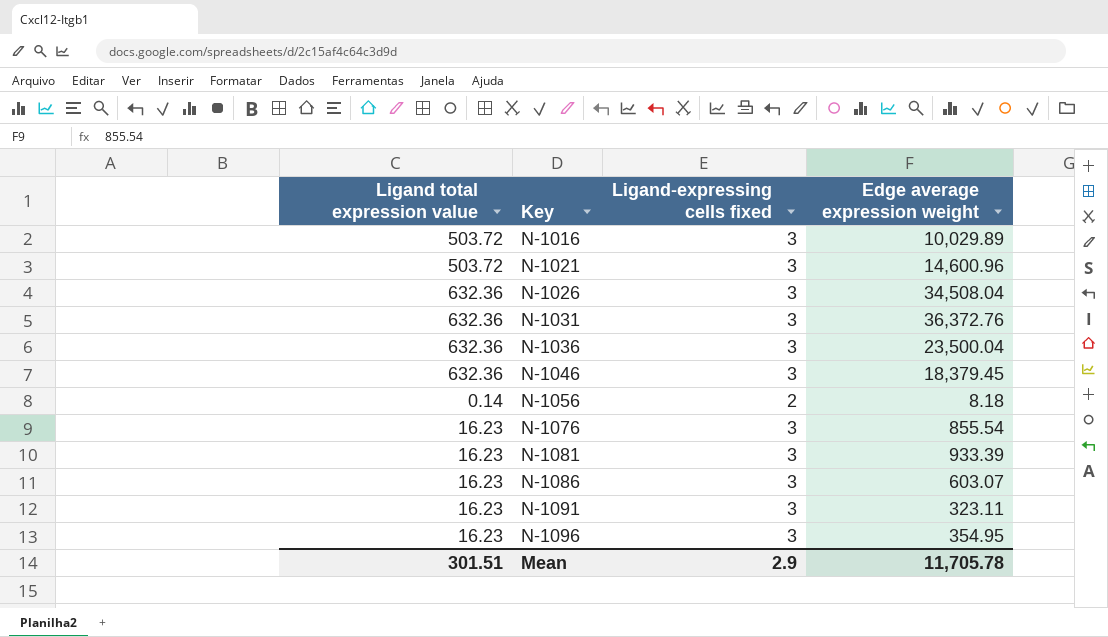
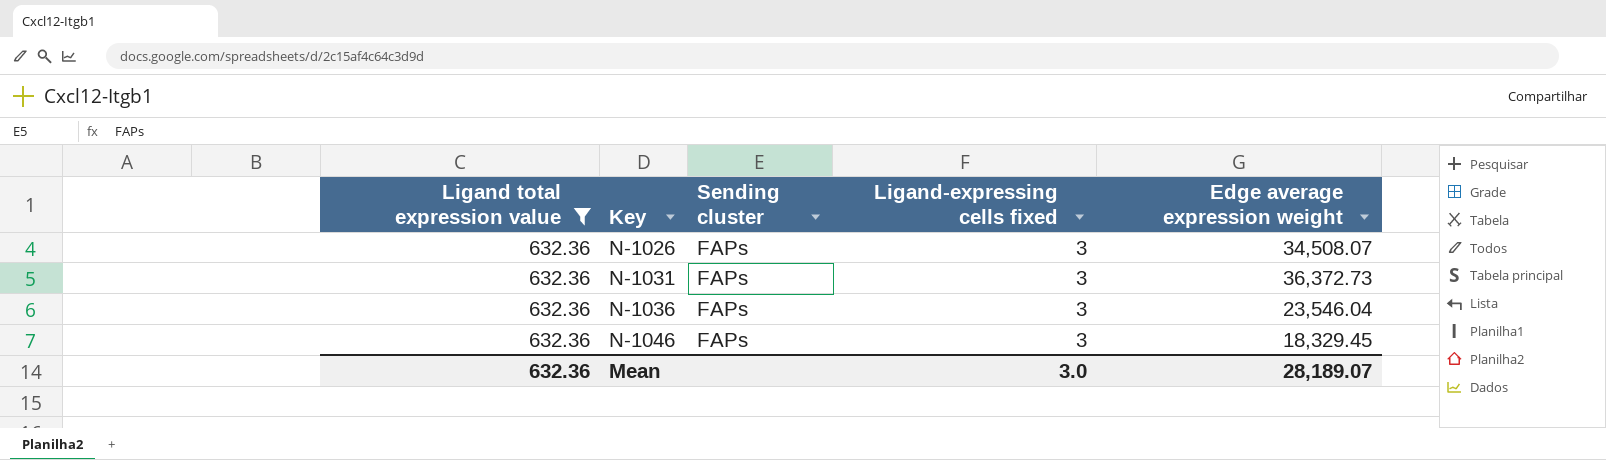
filter: none -> Ligand total expression value = 632.36
column Sending cluster | position: none -> 3
N-1026 | Edge average expression weight: 34,508.04 -> 34,508.07
N-1031 | Edge average expression weight: 36,372.76 -> 36,372.73
N-1036 | Edge average expression weight: 23,500.04 -> 23,546.04
N-1046 | Edge average expression weight: 18,379.45 -> 18,329.45
Mean | Ligand total expression value: 301.51 -> 632.36
Mean | Ligand-expressing cells fixed: 2.9 -> 3.0
Mean | Edge average expression weight: 11,705.78 -> 28,189.07

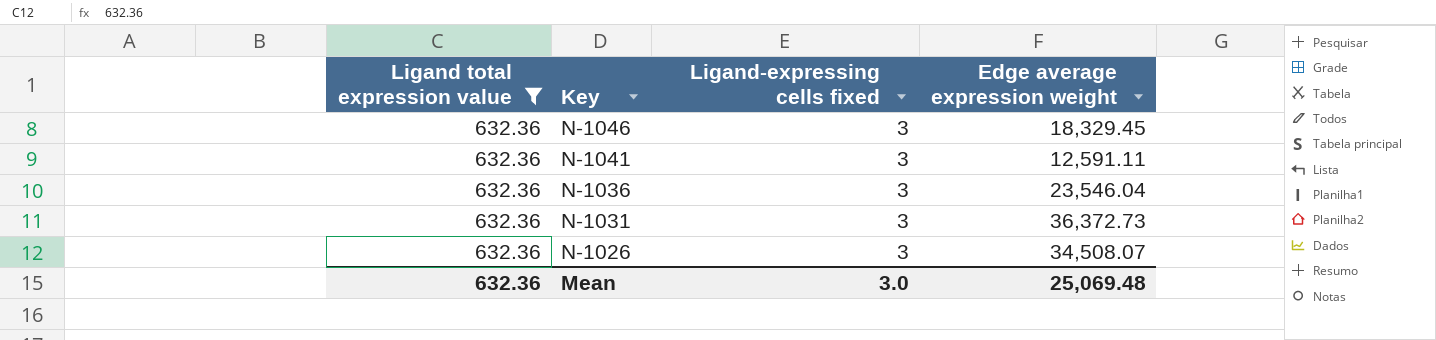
row order: Key ascending -> Key descending
column Sending cluster | position: 3 -> none
row N-1041: none -> 632.36 | 3 | 12,591.11
Mean | Edge average expression weight: 28,189.07 -> 25,069.48

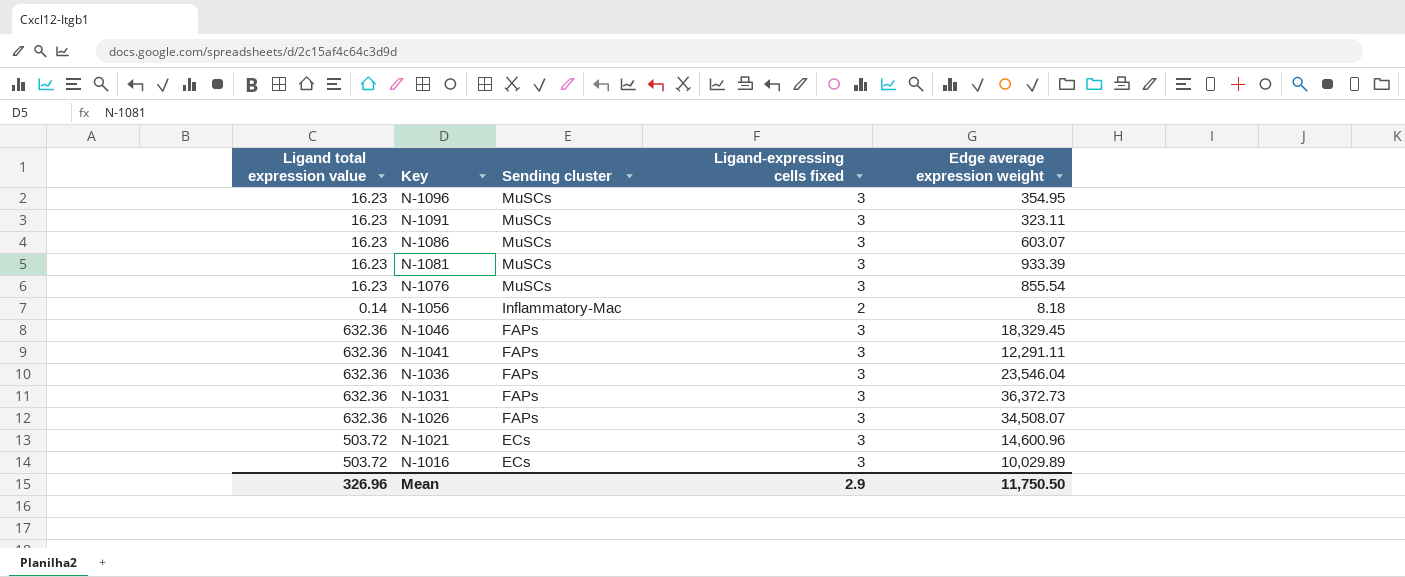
filter: Ligand total expression value = 632.36 -> none
column Sending cluster | position: none -> 3
N-1041 | Edge average expression weight: 12,591.11 -> 12,291.11
Mean | Ligand total expression value: 632.36 -> 326.96
Mean | Ligand-expressing cells fixed: 3.0 -> 2.9
Mean | Edge average expression weight: 25,069.48 -> 11,750.50

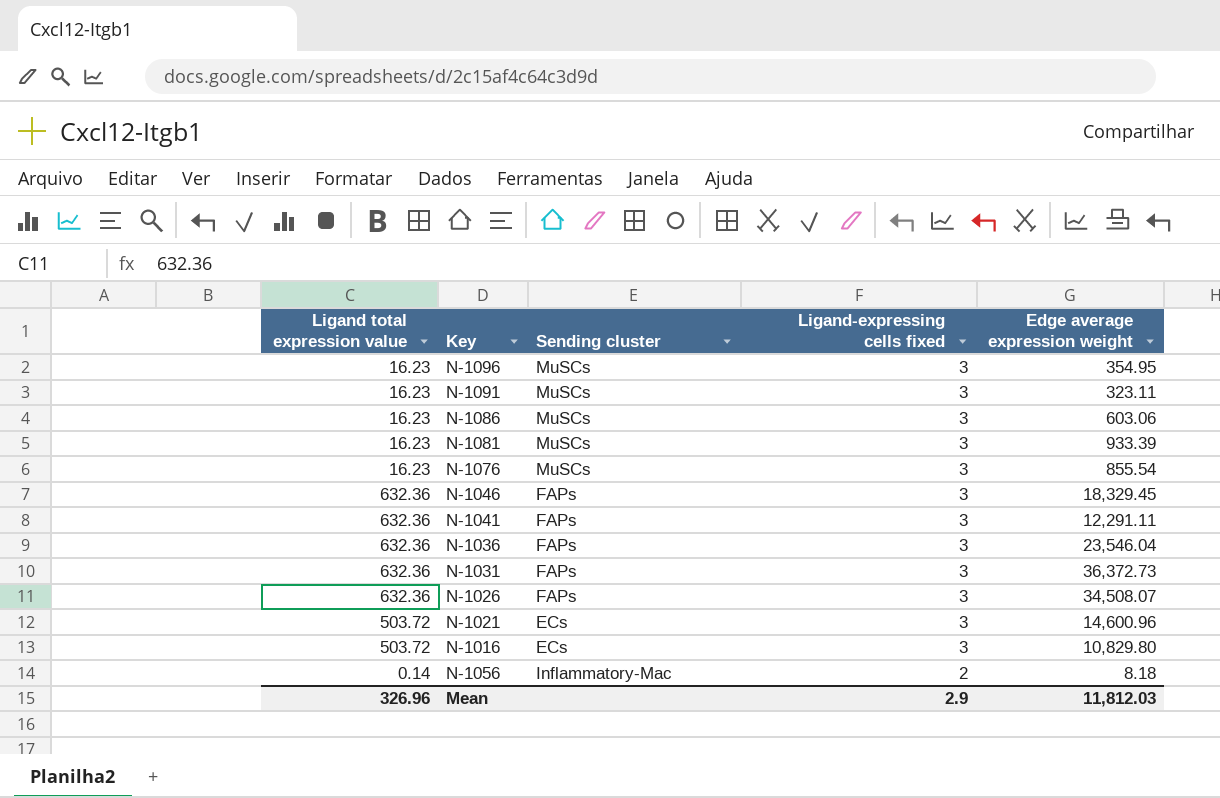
row order: Key descending -> Ligand-expressing cells fixed descending
N-1086 | Edge average expression weight: 603.07 -> 603.06
N-1016 | Edge average expression weight: 10,029.89 -> 10,829.80
Mean | Edge average expression weight: 11,750.50 -> 11,812.03

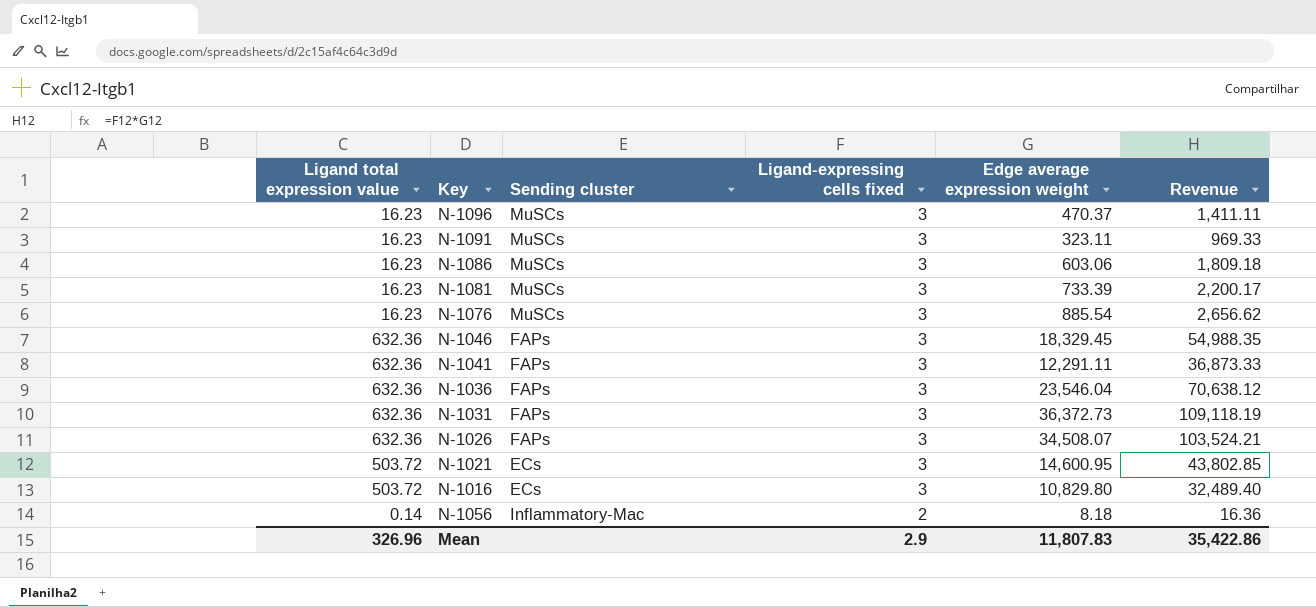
column Revenue | formula: none -> [Ligand-expressing cells fixed] * [Edge average expression weight]
N-1096 | Edge average expression weight: 354.95 -> 470.37
N-1081 | Edge average expression weight: 933.39 -> 733.39
N-1076 | Edge average expression weight: 855.54 -> 885.54
N-1021 | Edge average expression weight: 14,600.96 -> 14,600.95
Mean | Edge average expression weight: 11,812.03 -> 11,807.83

